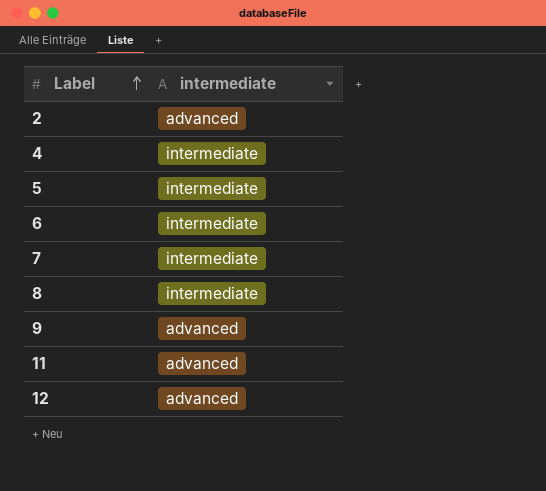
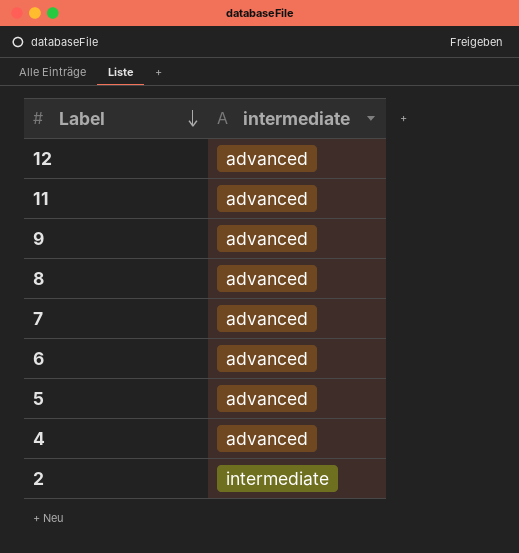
row order: Label ascending -> Label descending
8 | intermediate: intermediate -> advanced
7 | intermediate: intermediate -> advanced
6 | intermediate: intermediate -> advanced
5 | intermediate: intermediate -> advanced
4 | intermediate: intermediate -> advanced
2 | intermediate: advanced -> intermediate

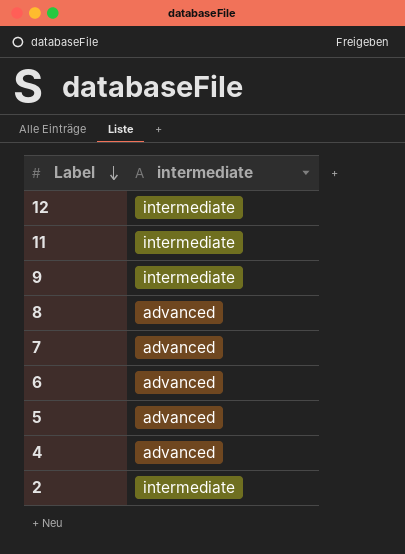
12 | intermediate: advanced -> intermediate
11 | intermediate: advanced -> intermediate
9 | intermediate: advanced -> intermediate

